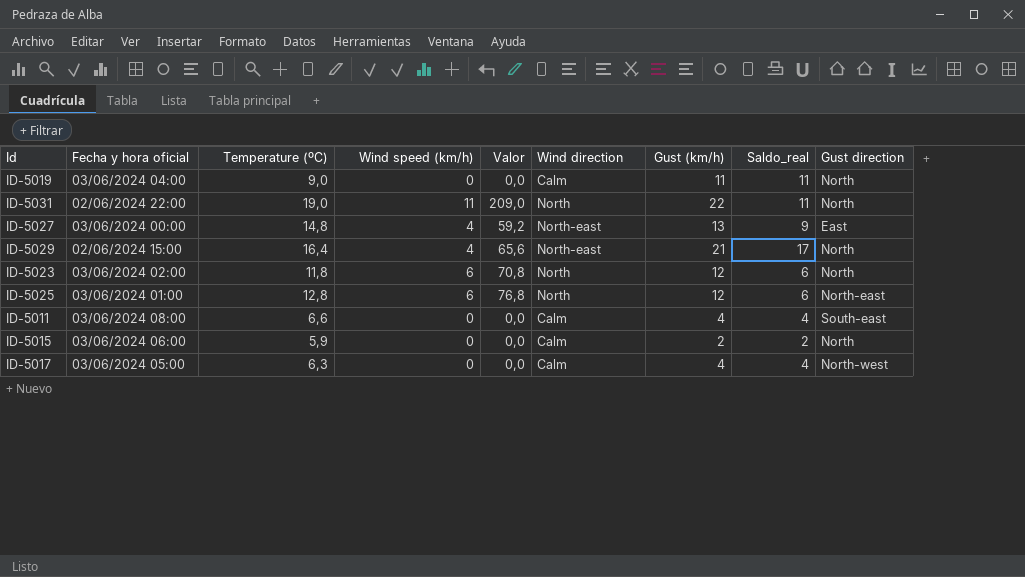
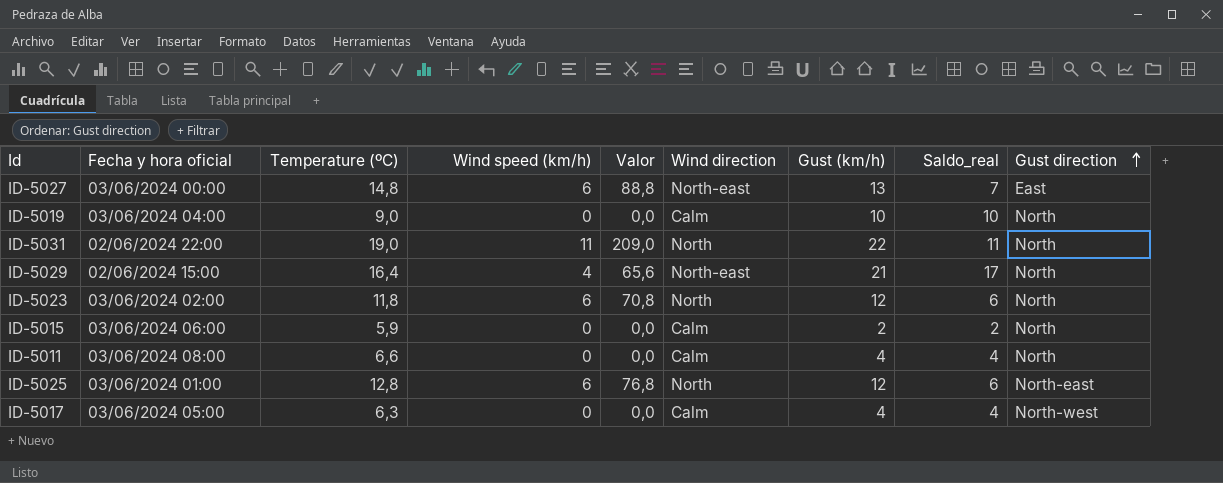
row order: none -> Gust direction ascending
ID-5027 | Wind speed (km/h): 4 -> 6
ID-5027 | Valor: 59,2 -> 88,8
ID-5027 | Saldo_real: 9 -> 7
ID-5019 | Gust (km/h): 11 -> 10
ID-5019 | Saldo_real: 11 -> 10
ID-5011 | Gust direction: South-east -> North

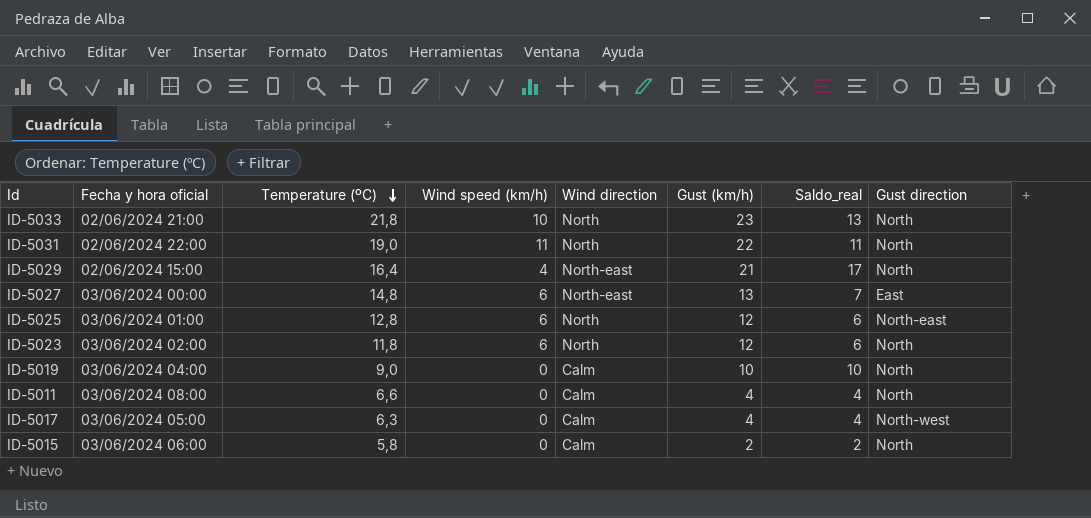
row order: Gust direction ascending -> Temperature (ºC) descending
column Valor | formula: [Temperature (ºC)] * [Wind speed (km/h)] -> none
row ID-5033: none -> 02/06/2024 21:00 | 21,8 | 10 | North | 23 | 13 | North
ID-5015 | Temperature (ºC): 5,9 -> 5,8

